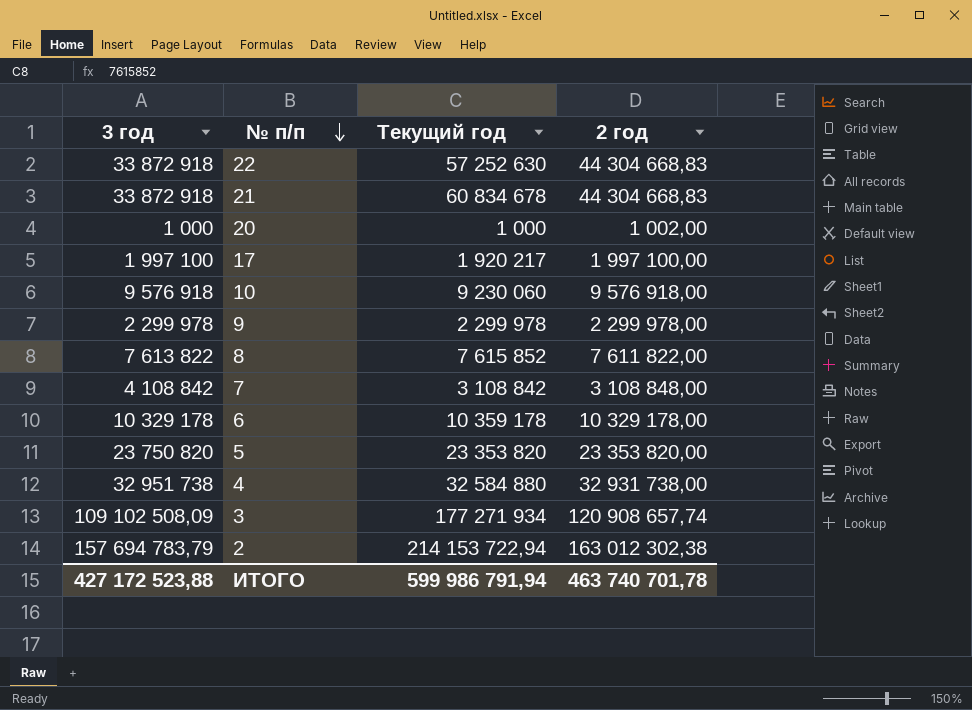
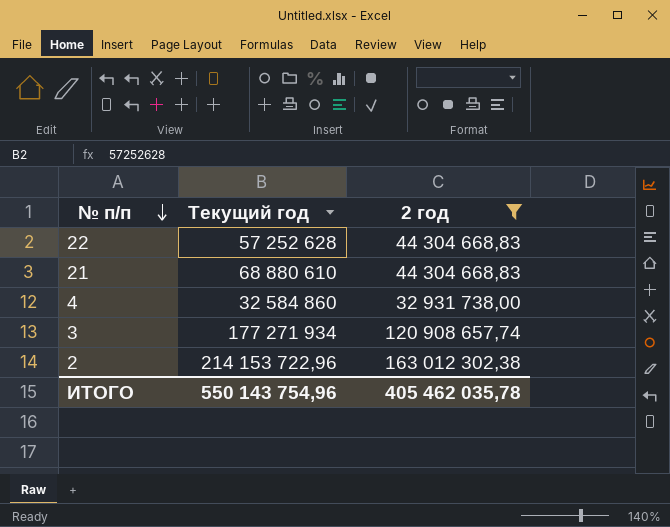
filter: none -> 2 год >= 32 931 738,00
column 3 год | position: 1 -> none
22 | Текущий год: 57 252 630 -> 57 252 628
21 | Текущий год: 60 834 678 -> 68 880 610
4 | Текущий год: 32 584 880 -> 32 584 860
2 | Текущий год: 214 153 722,94 -> 214 153 722,96
ИТОГО | Текущий год: 599 986 791,94 -> 550 143 754,96
ИТОГО | 2 год: 463 740 701,78 -> 405 462 035,78

